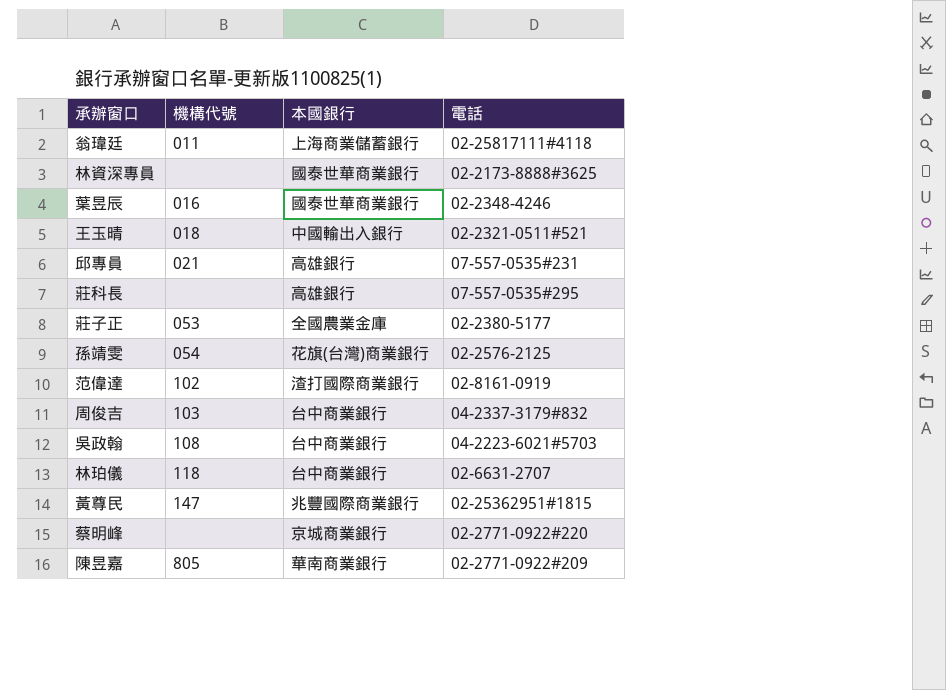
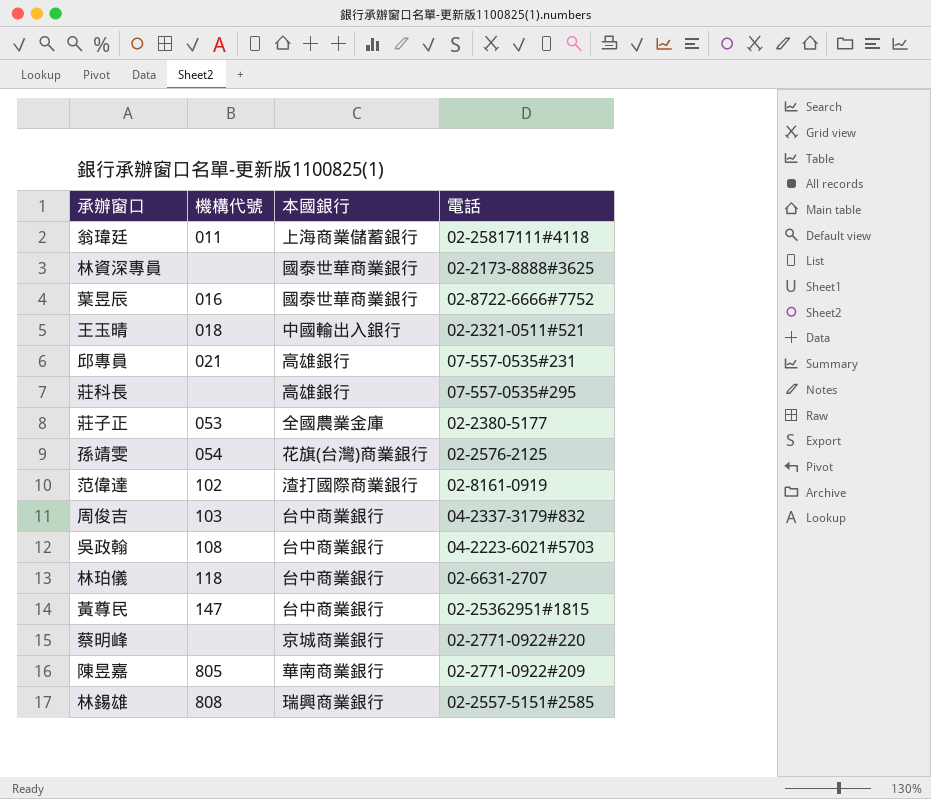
葉昱辰 | 電話: 02-2348-4246 -> 02-8722-6666#7752
黃尊民 | 本國銀行: 兆豐國際商業銀行 -> 台中商業銀行
row 林錫雄: none -> 808 | 瑞興商業銀行 | 02-2557-5151#2585

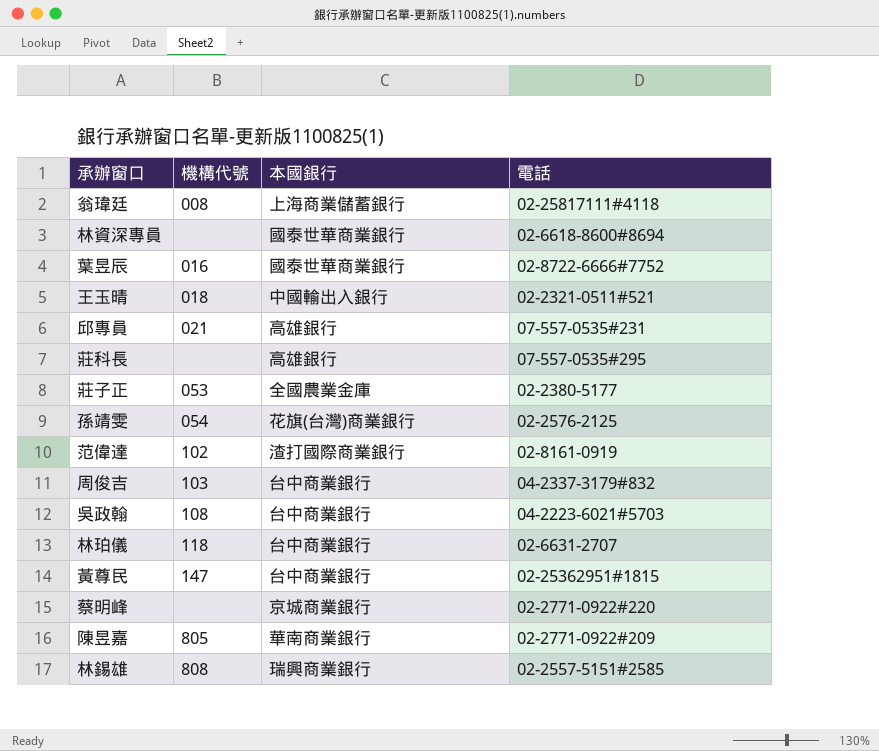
翁瑋廷 | 機構代號: 011 -> 008
林資深專員 | 電話: 02-2173-8888#3625 -> 02-6618-8600#8694

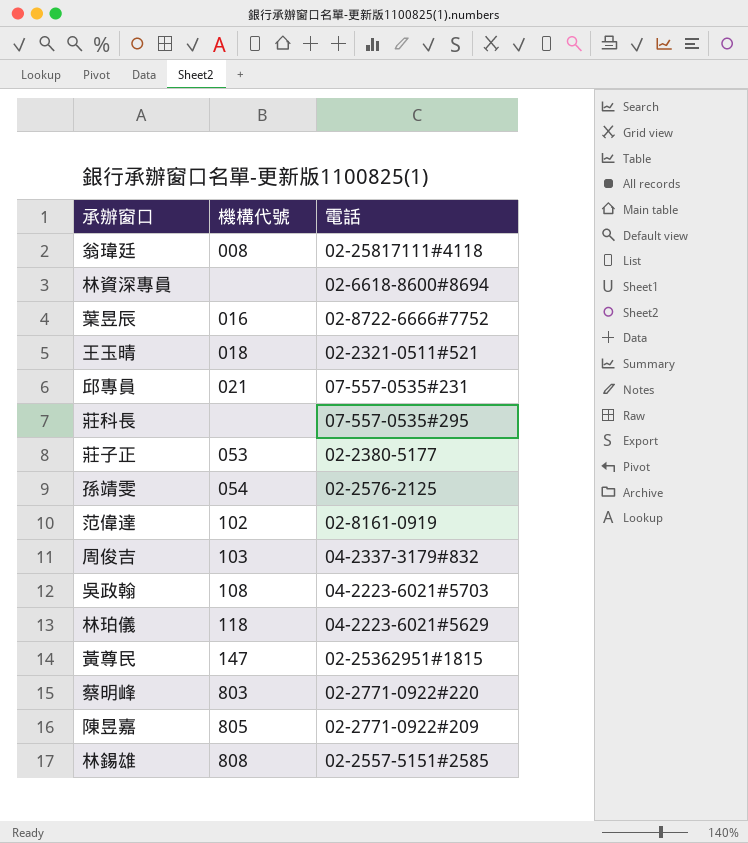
column 本國銀行 | position: 3 -> none
林珀儀 | 電話: 02-6631-2707 -> 04-2223-6021#5629
蔡明峰 | 機構代號: none -> 803

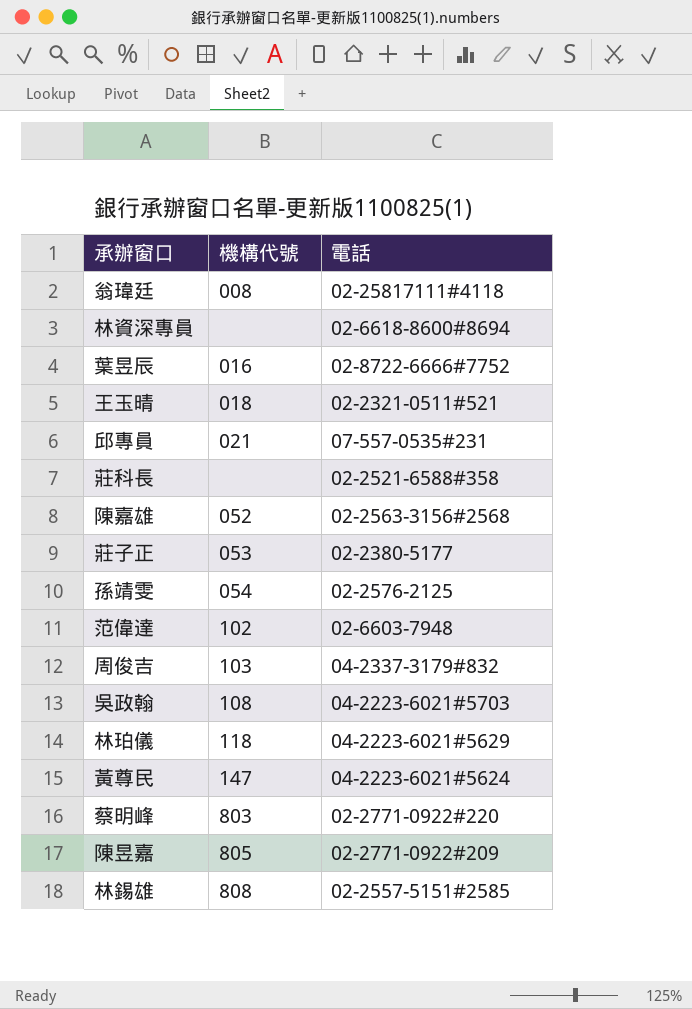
莊科長 | 電話: 07-557-0535#295 -> 02-2521-6588#358
row 陳嘉雄: none -> 052 | 02-2563-3156#2568
范偉達 | 電話: 02-8161-0919 -> 02-6603-7948
黃尊民 | 電話: 02-25362951#1815 -> 04-2223-6021#5624

